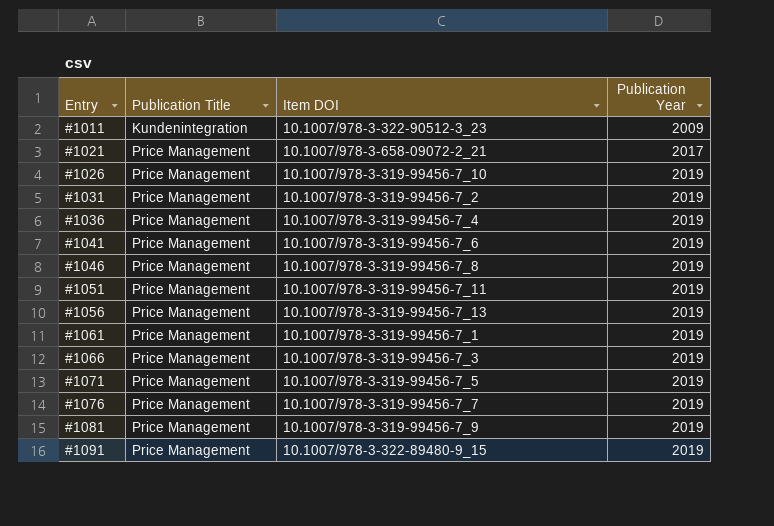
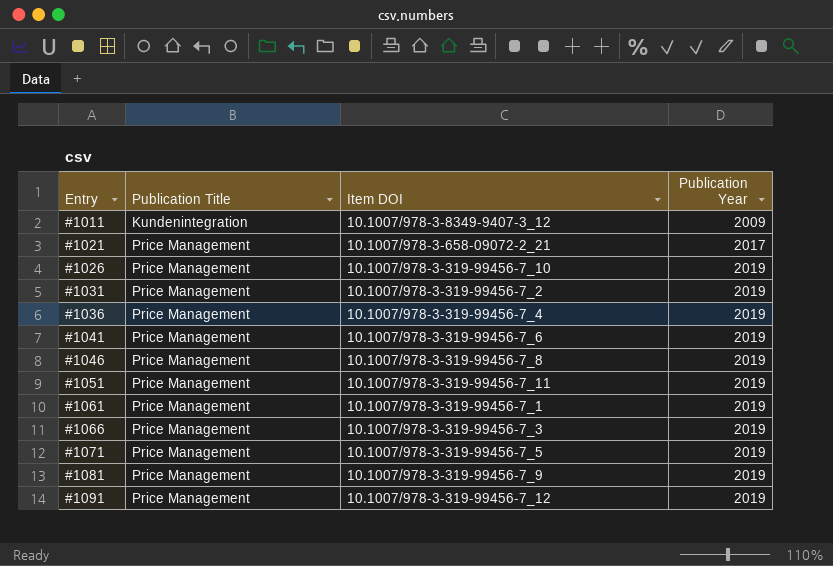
row #1056: Price Management | 10.1007/978-3-319-99456-7_13 | 2019 -> none
row #1076: Price Management | 10.1007/978-3-319-99456-7_7 | 2019 -> none
#1011 | Item DOI: 10.1007/978-3-322-90512-3_23 -> 10.1007/978-3-8349-9407-3_12
#1091 | Item DOI: 10.1007/978-3-322-89480-9_15 -> 10.1007/978-3-319-99456-7_12

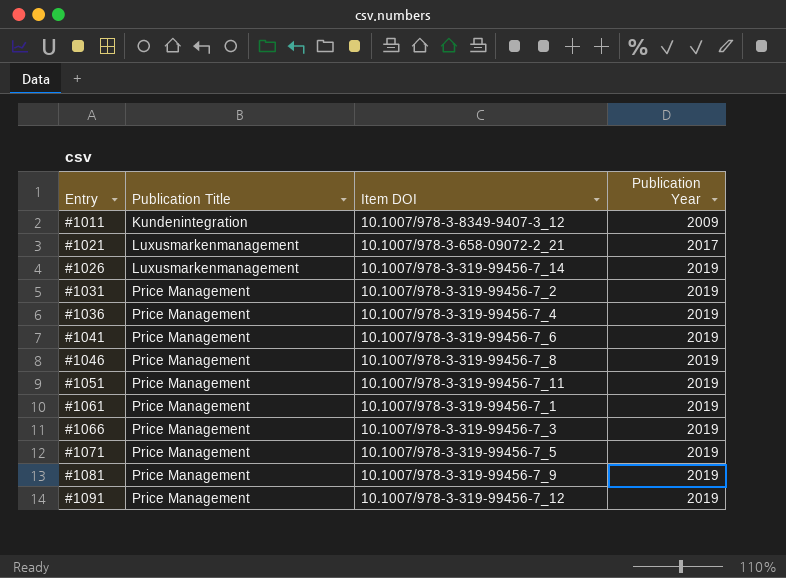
#1021 | Publication Title: Price Management -> Luxusmarkenmanagement
#1026 | Publication Title: Price Management -> Luxusmarkenmanagement
#1026 | Item DOI: 10.1007/978-3-319-99456-7_10 -> 10.1007/978-3-319-99456-7_14

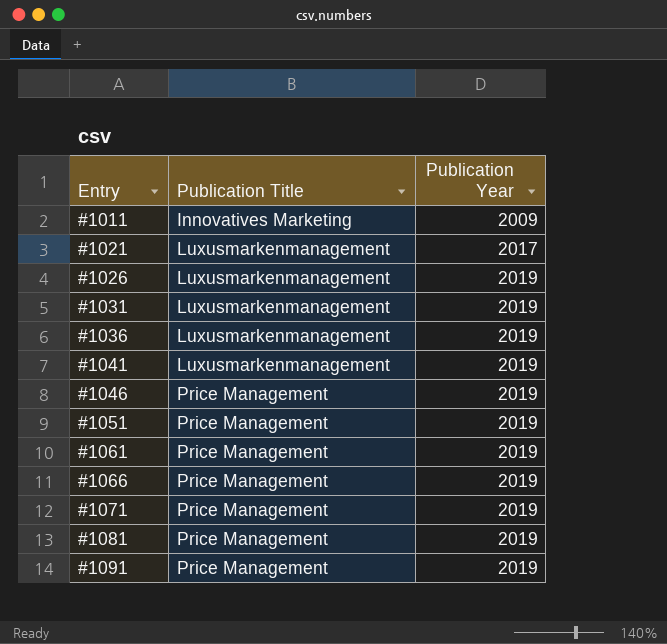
column Item DOI | position: 3 -> none
#1011 | Publication Title: Kundenintegration -> Innovatives Marketing
#1031 | Publication Title: Price Management -> Luxusmarkenmanagement
#1036 | Publication Title: Price Management -> Luxusmarkenmanagement
#1041 | Publication Title: Price Management -> Luxusmarkenmanagement

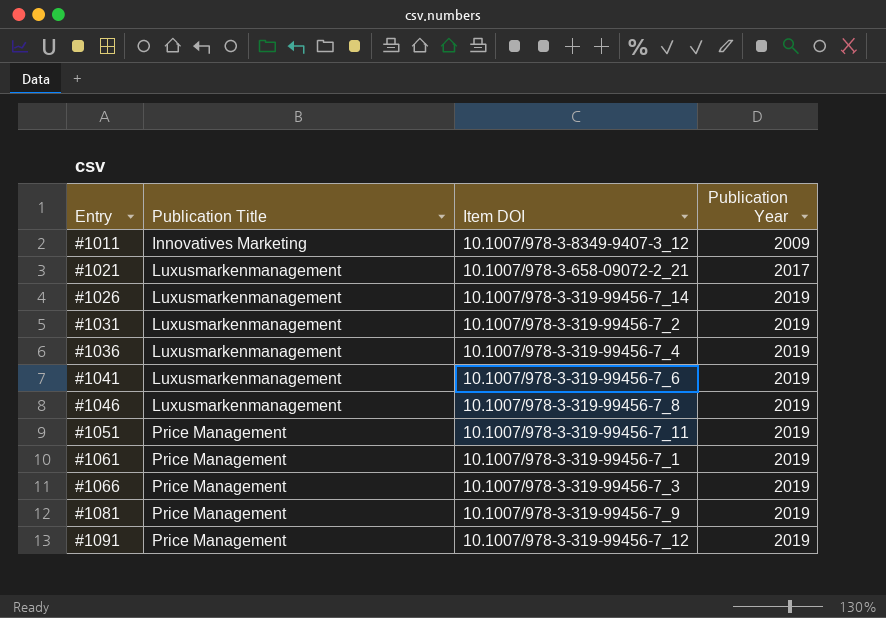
column Item DOI | position: none -> 3
row #1071: Price Management | 2019 -> none
#1046 | Publication Title: Price Management -> Luxusmarkenmanagement

